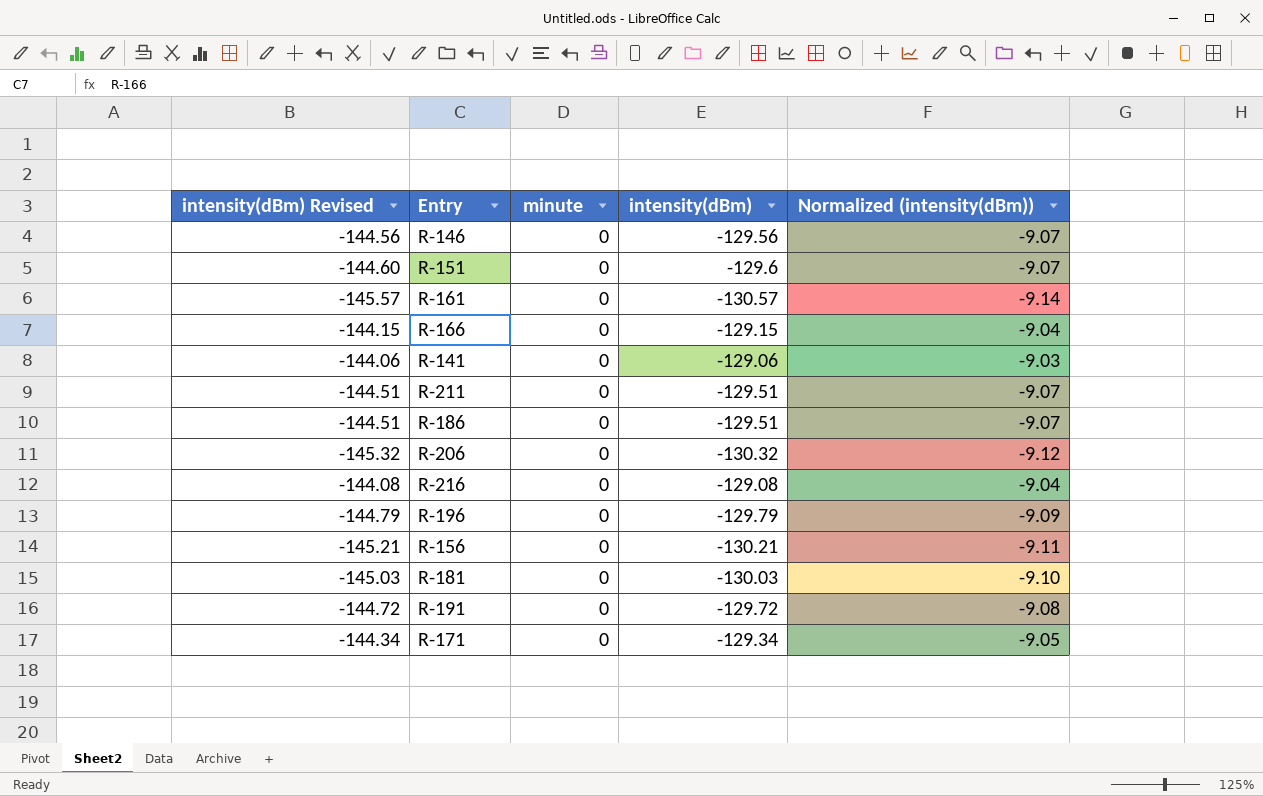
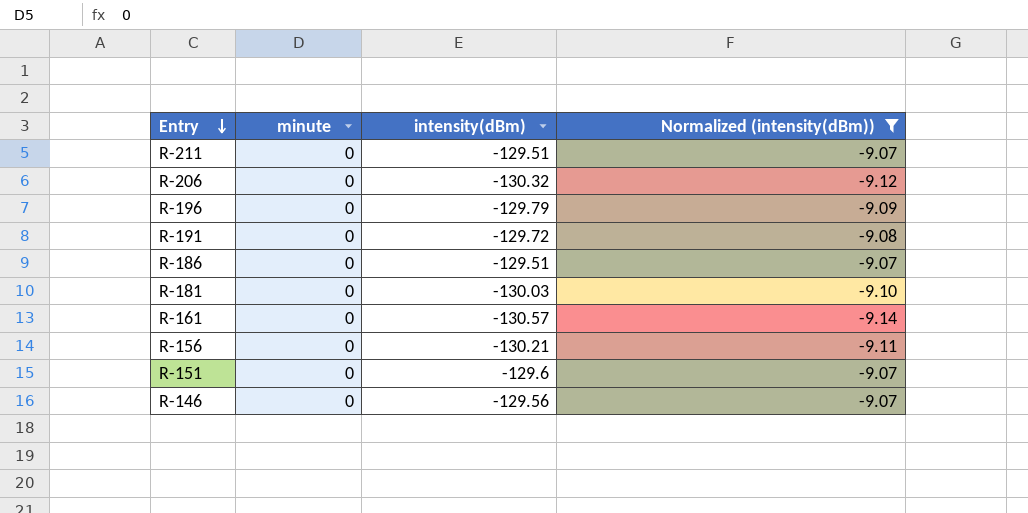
filter: none -> Normalized (intensity(dBm)) <= -9.07
row order: none -> Entry descending
column intensity(dBm) Revised | formula: [intensity(dBm)] - 15 -> none

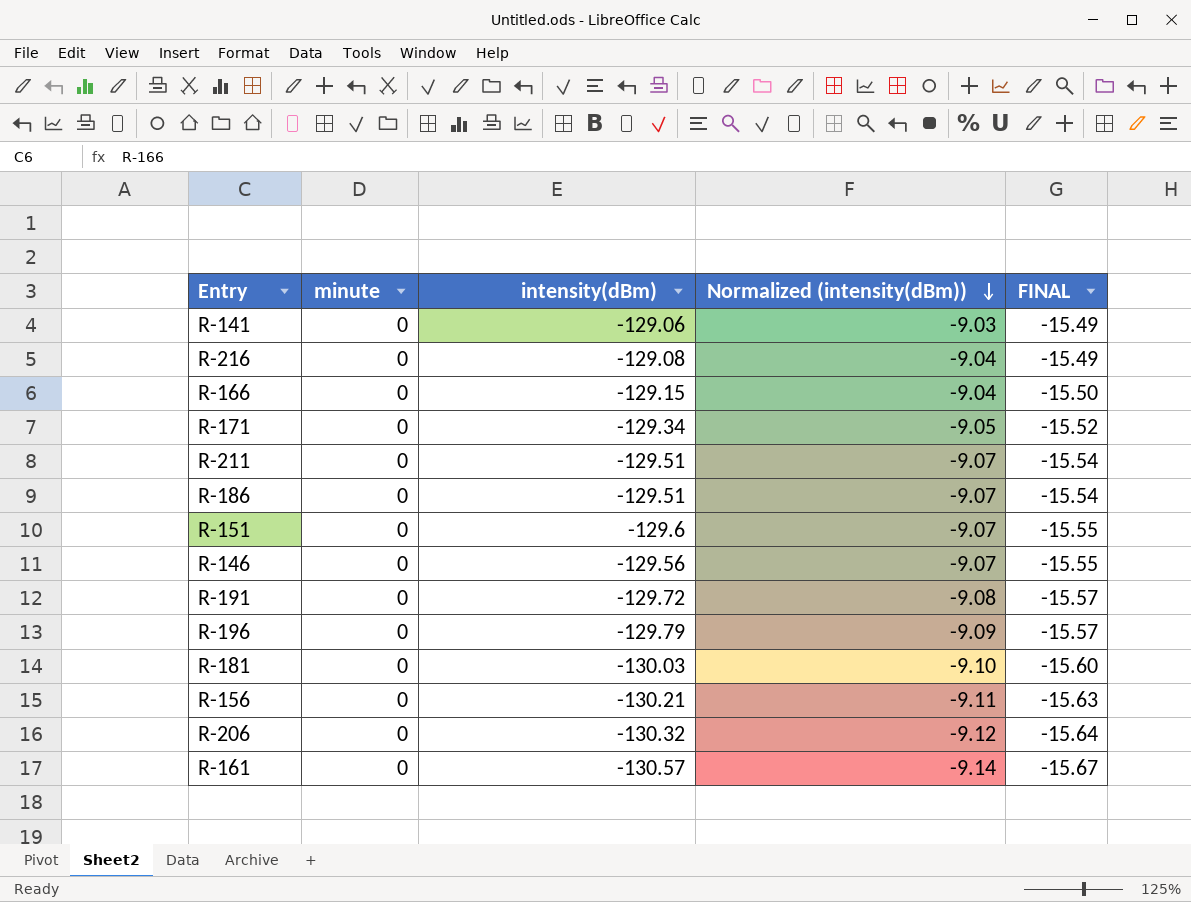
filter: Normalized (intensity(dBm)) <= -9.07 -> none
row order: Entry descending -> Normalized (intensity(dBm)) descending
column FINAL | formula: none -> [intensity(dBm)] * 0.12

